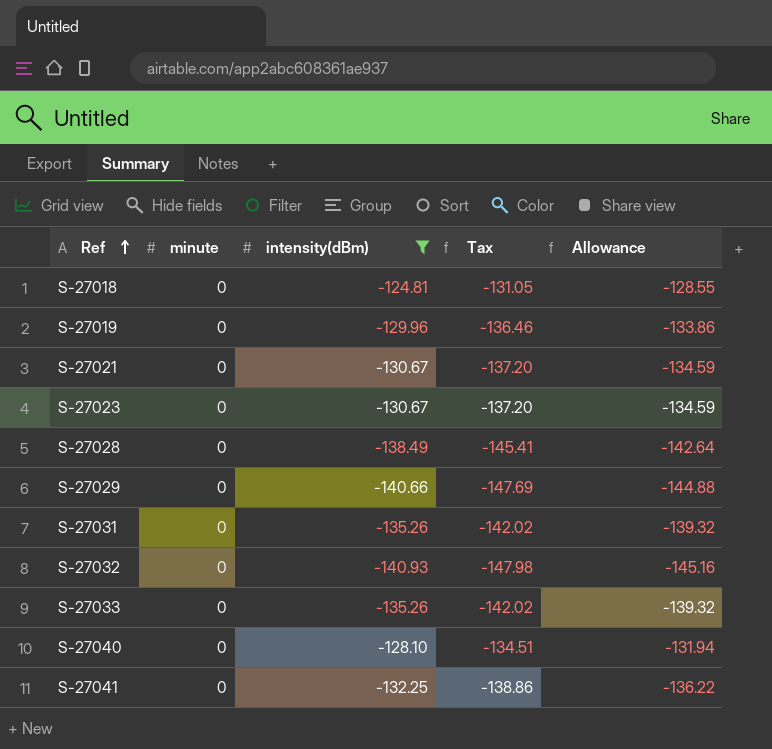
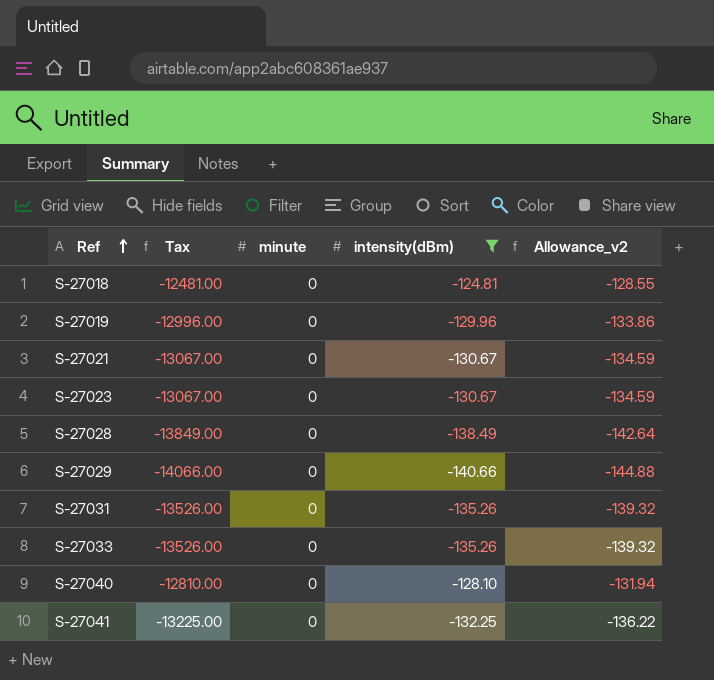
column Tax | formula: [intensity(dBm)] * 1.05 -> [intensity(dBm)] * 100
column Tax | position: 4 -> 2
column name: Allowance -> Allowance_v2
row S-27032: 0 | -140.93 | -147.98 | -145.16 -> none

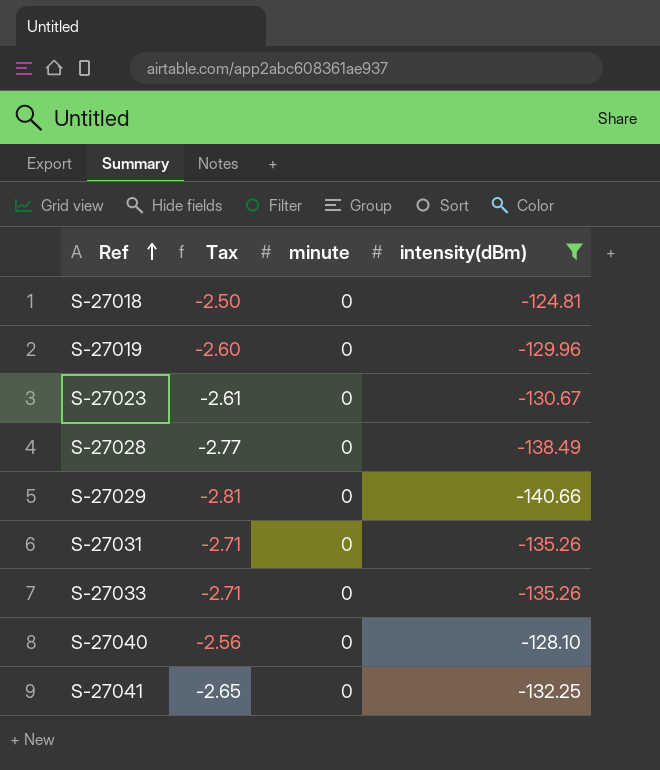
column Allowance_v2 | formula: [intensity(dBm)] * 1.03 -> none
column Tax | formula: [intensity(dBm)] * 100 -> [intensity(dBm)] * 0.02
row S-27021: -13067.00 | 0 | -130.67 | -134.59 -> none

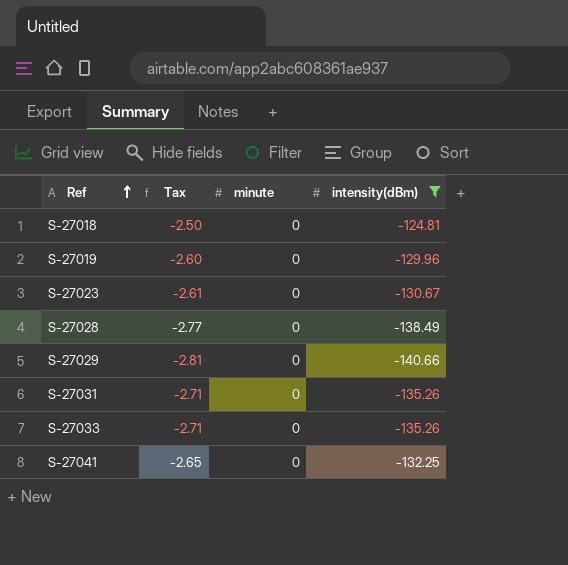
row S-27040: -2.56 | 0 | -128.10 -> none

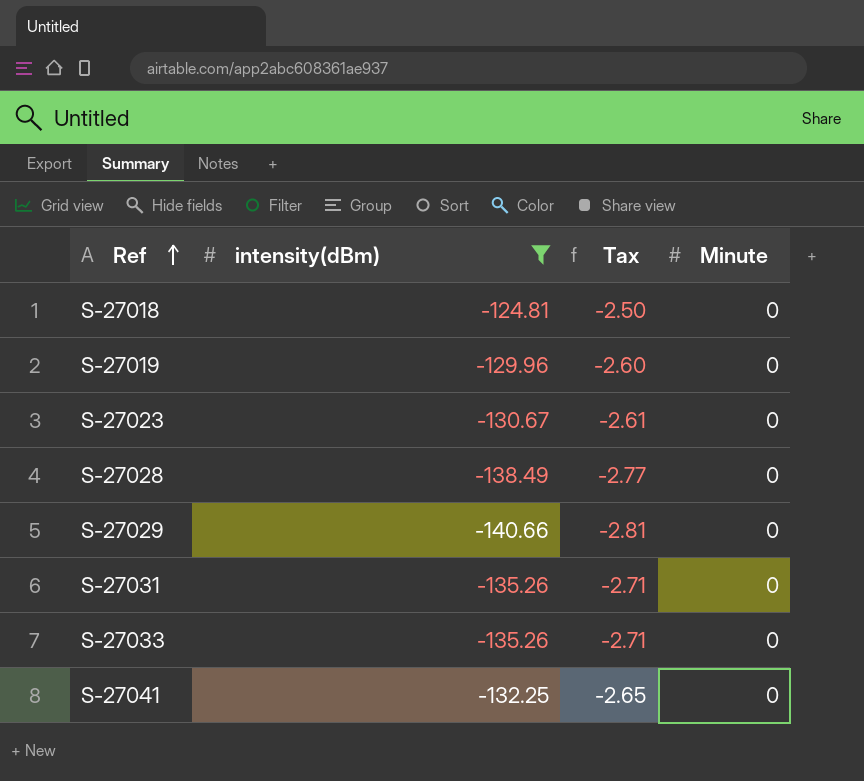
column intensity(dBm) | position: 4 -> 2
column name: minute -> Minute

